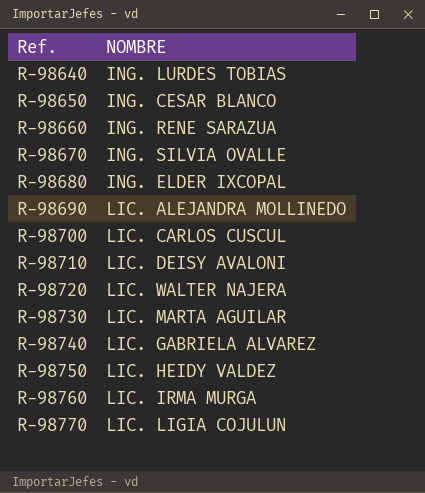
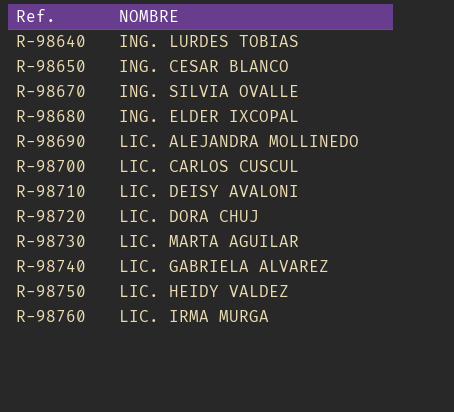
row R-98660: ING. RENE SARAZUA -> none
row R-98770: LIC. LIGIA COJULUN -> none
R-98720 | NOMBRE: LIC. WALTER NAJERA -> LIC. DORA CHUJ

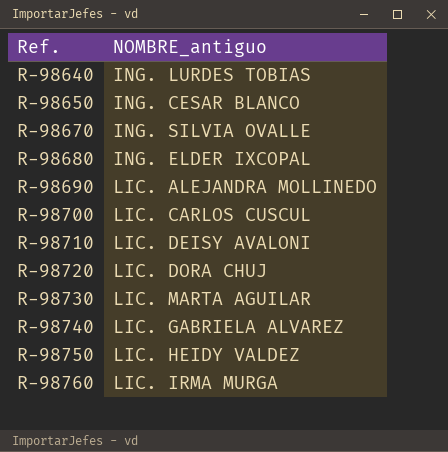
column name: NOMBRE -> NOMBRE_antiguo

